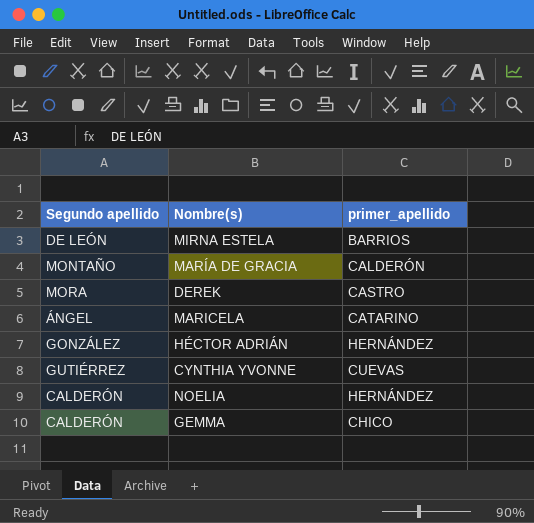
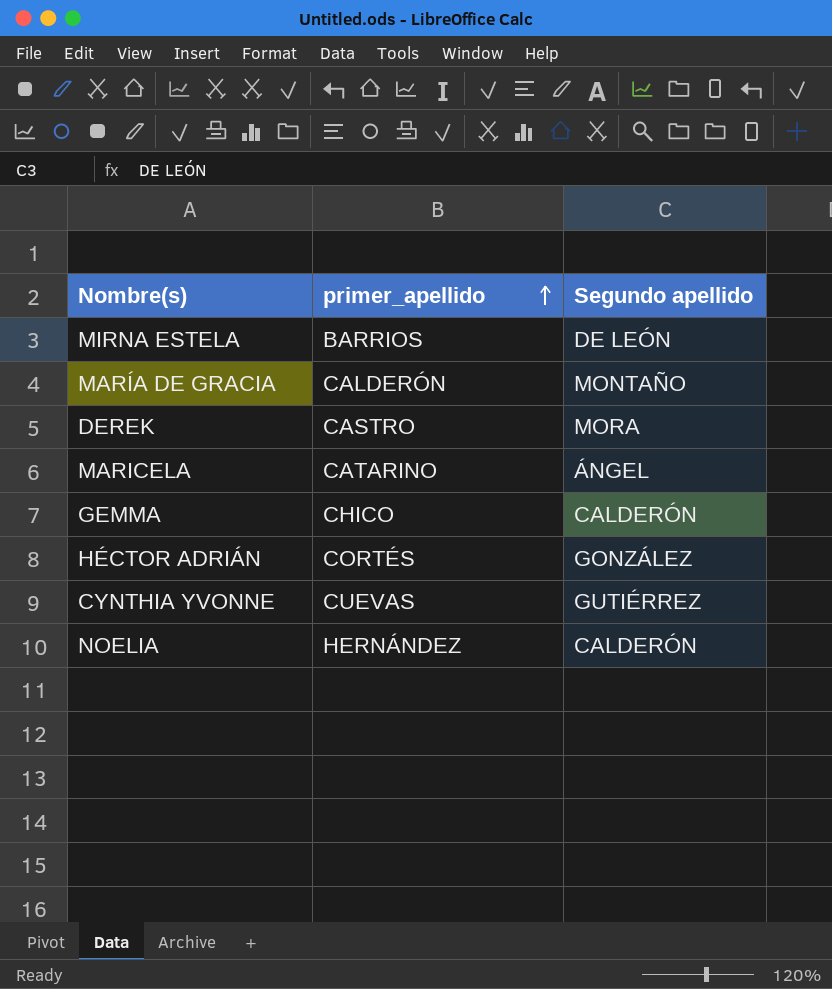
row order: none -> primer_apellido ascending
column Segundo apellido | position: 1 -> 3
HÉCTOR ADRIÁN | primer_apellido: HERNÁNDEZ -> CORTÉS

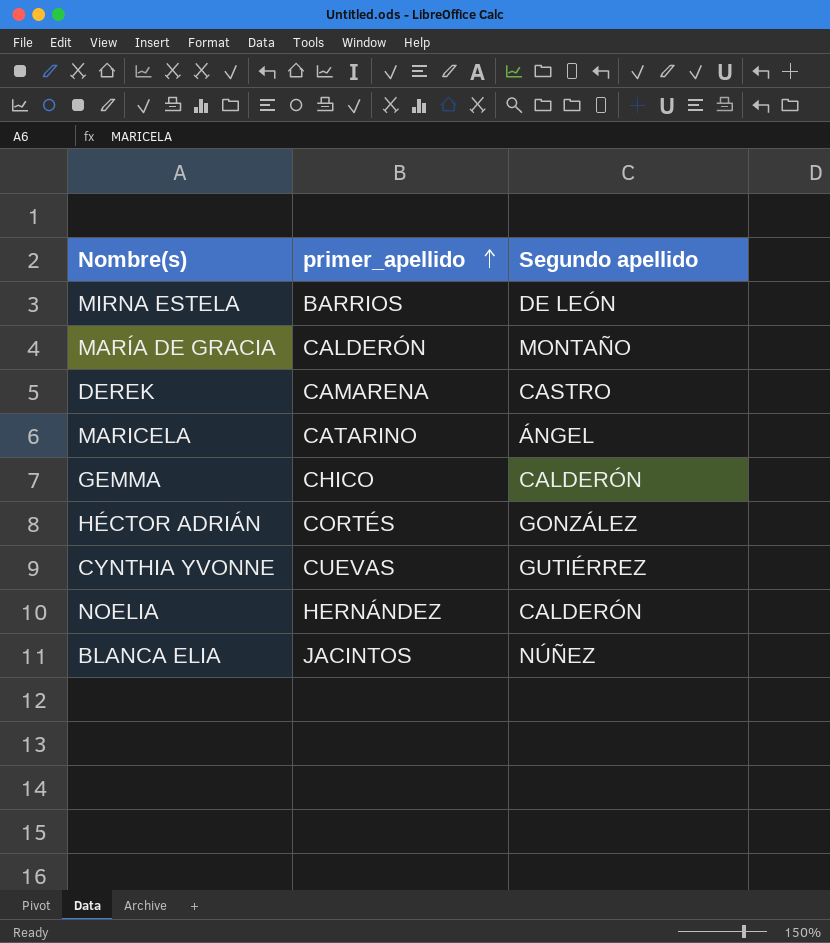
DEREK | primer_apellido: CASTRO -> CAMARENA
DEREK | Segundo apellido: MORA -> CASTRO
row BLANCA ELIA: none -> JACINTOS | NÚÑEZ

